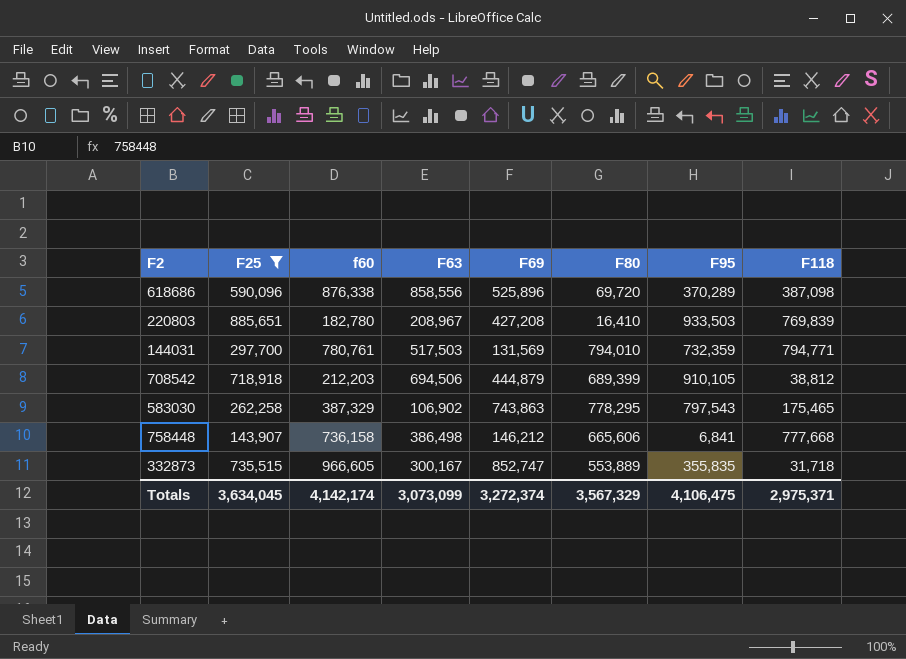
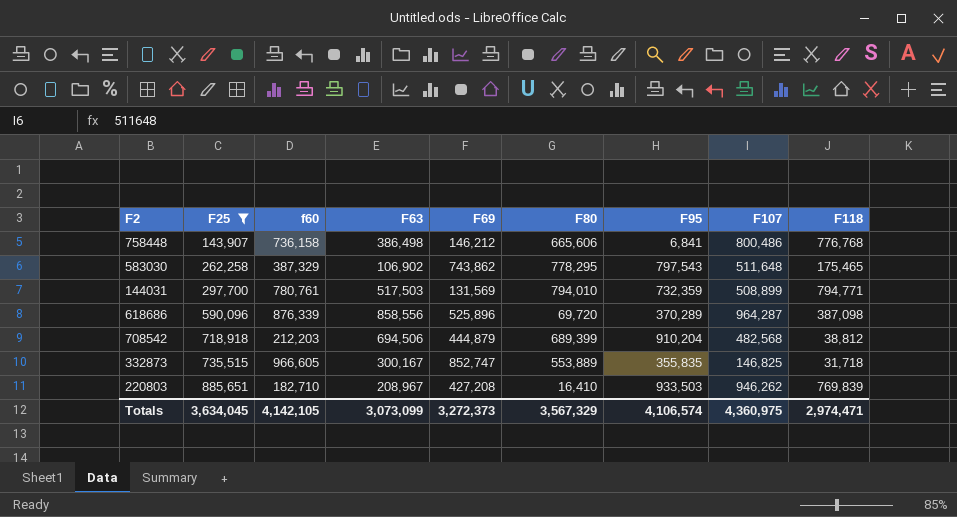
row order: none -> F25 ascending
column F107 | position: none -> 8
758448 | F118: 777,668 -> 776,768
583030 | F69: 743,863 -> 743,862
618686 | f60: 876,338 -> 876,339
708542 | F95: 910,105 -> 910,204
220803 | f60: 182,780 -> 182,710
Totals | f60: 4,142,174 -> 4,142,105
Totals | F69: 3,272,374 -> 3,272,373
Totals | F95: 4,106,475 -> 4,106,574
Totals | F118: 2,975,371 -> 2,974,471

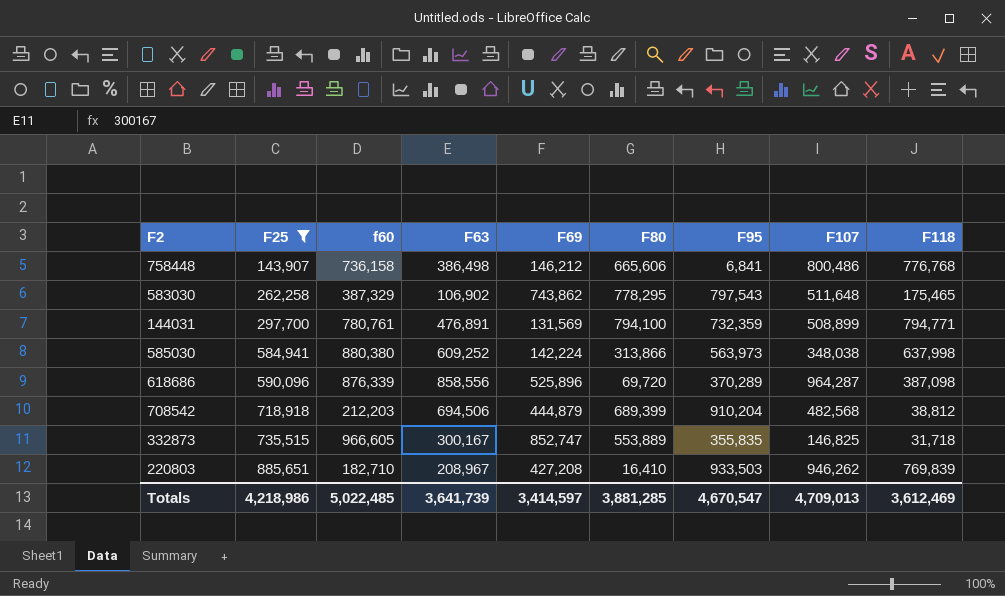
144031 | F63: 517,503 -> 476,891
144031 | F80: 794,010 -> 794,100
row 585030: none -> 584,941 | 880,380 | 609,252 | 142,224 | 313,866 | 563,973 | 348,038 | 637,998
Totals | F25: 3,634,045 -> 4,218,986
Totals | f60: 4,142,105 -> 5,022,485
Totals | F63: 3,073,099 -> 3,641,739
Totals | F69: 3,272,373 -> 3,414,597
Totals | F80: 3,567,329 -> 3,881,285
Totals | F95: 4,106,574 -> 4,670,547
Totals | F107: 4,360,975 -> 4,709,013
Totals | F118: 2,974,471 -> 3,612,469

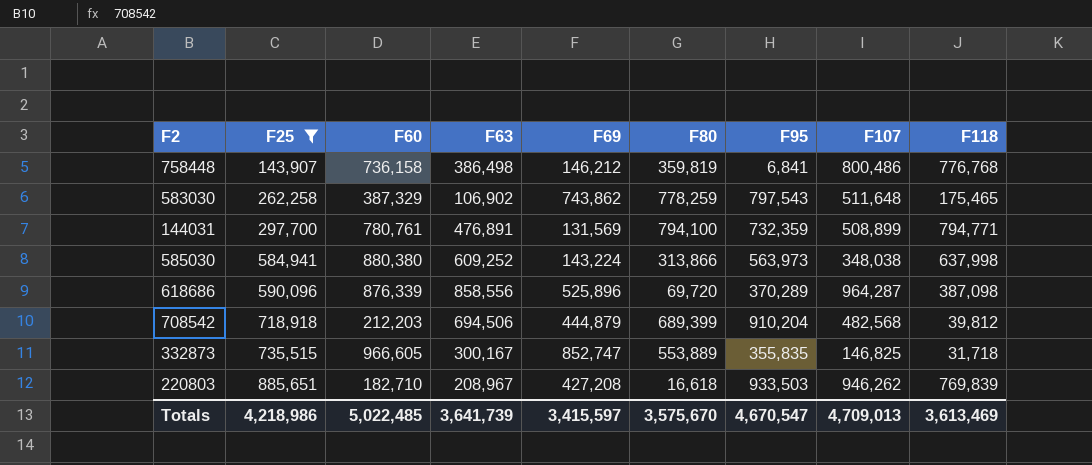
column name: f60 -> F60
758448 | F80: 665,606 -> 359,819
583030 | F80: 778,295 -> 778,259
585030 | F69: 142,224 -> 143,224
708542 | F118: 38,812 -> 39,812
220803 | F80: 16,410 -> 16,618
Totals | F69: 3,414,597 -> 3,415,597
Totals | F80: 3,881,285 -> 3,575,670
Totals | F118: 3,612,469 -> 3,613,469

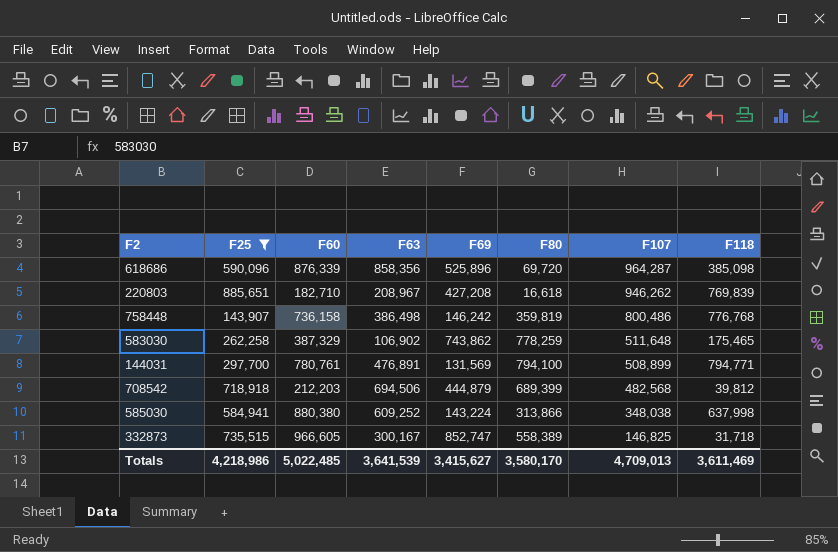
row order: F25 ascending -> F107 descending
column F95 | position: 7 -> none
618686 | F63: 858,556 -> 858,356
618686 | F118: 387,098 -> 385,098
758448 | F69: 146,212 -> 146,242
332873 | F80: 553,889 -> 558,389
Totals | F63: 3,641,739 -> 3,641,539
Totals | F69: 3,415,597 -> 3,415,627
Totals | F80: 3,575,670 -> 3,580,170
Totals | F118: 3,613,469 -> 3,611,469

